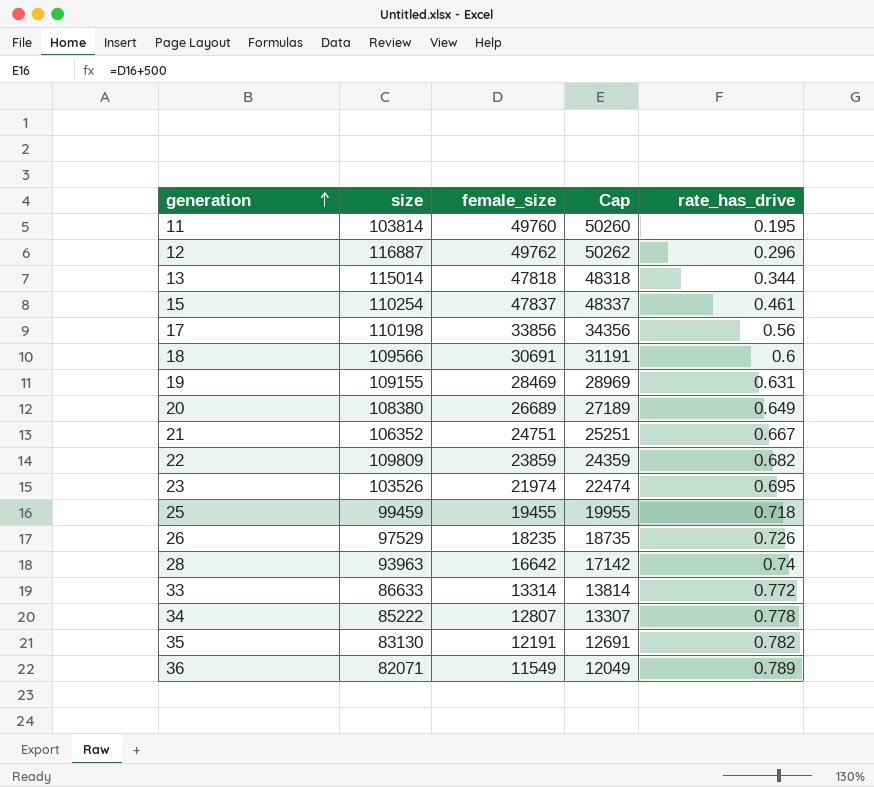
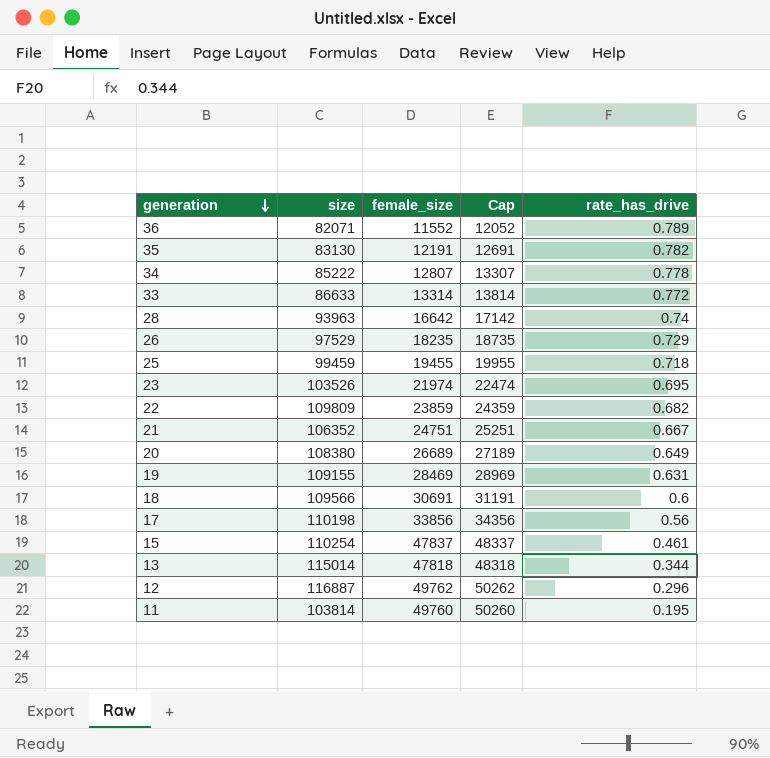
row order: generation ascending -> generation descending
36 | female_size: 11549 -> 11552
36 | Cap: 12049 -> 12052
26 | rate_has_drive: 0.726 -> 0.729

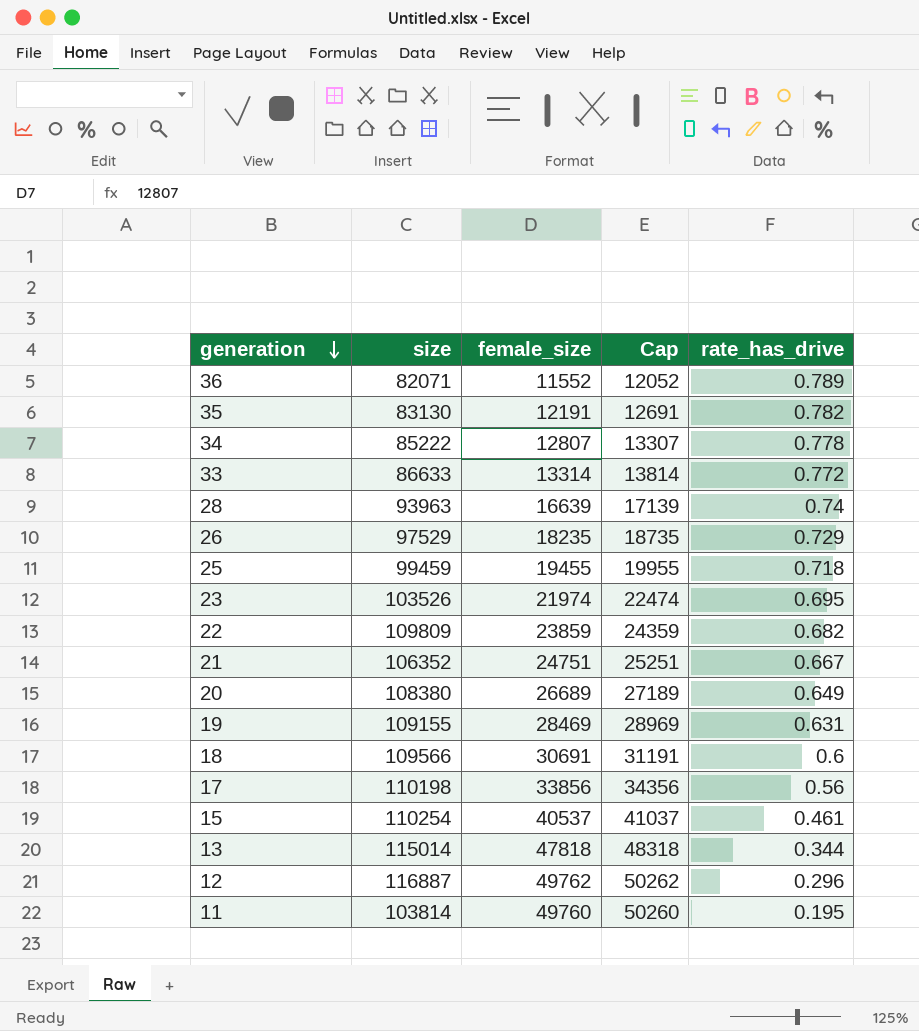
28 | female_size: 16642 -> 16639
28 | Cap: 17142 -> 17139
15 | female_size: 47837 -> 40537
15 | Cap: 48337 -> 41037

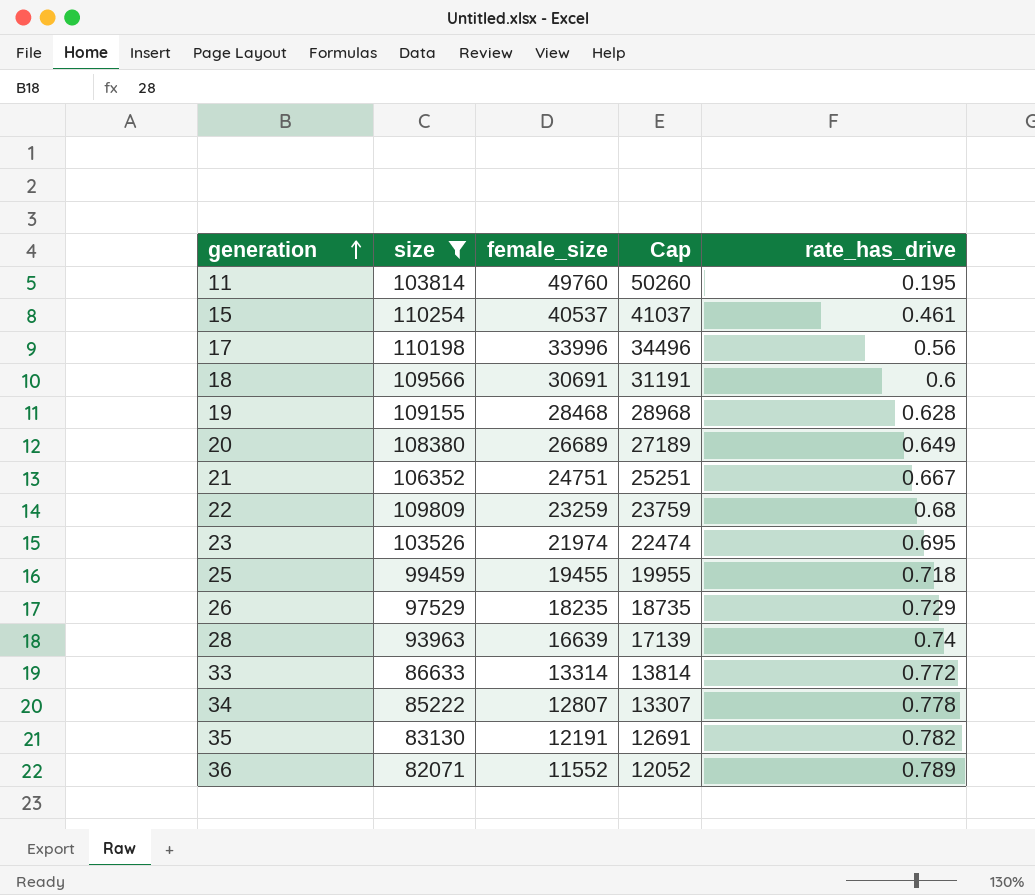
filter: none -> size <= 110254
row order: generation descending -> generation ascending
17 | female_size: 33856 -> 33996
17 | Cap: 34356 -> 34496
19 | female_size: 28469 -> 28468
19 | Cap: 28969 -> 28968
19 | rate_has_drive: 0.631 -> 0.628
22 | female_size: 23859 -> 23259
22 | Cap: 24359 -> 23759
22 | rate_has_drive: 0.682 -> 0.68

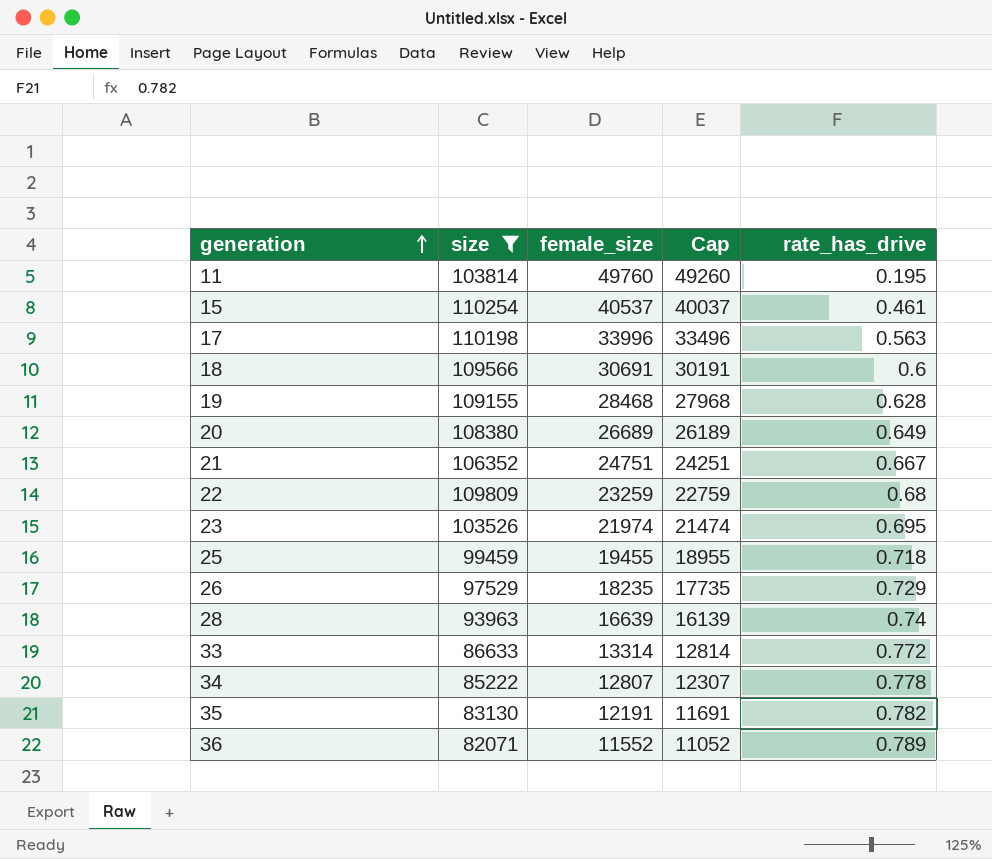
column Cap | formula: [female_size] + 500 -> [female_size] - 500
17 | rate_has_drive: 0.56 -> 0.563

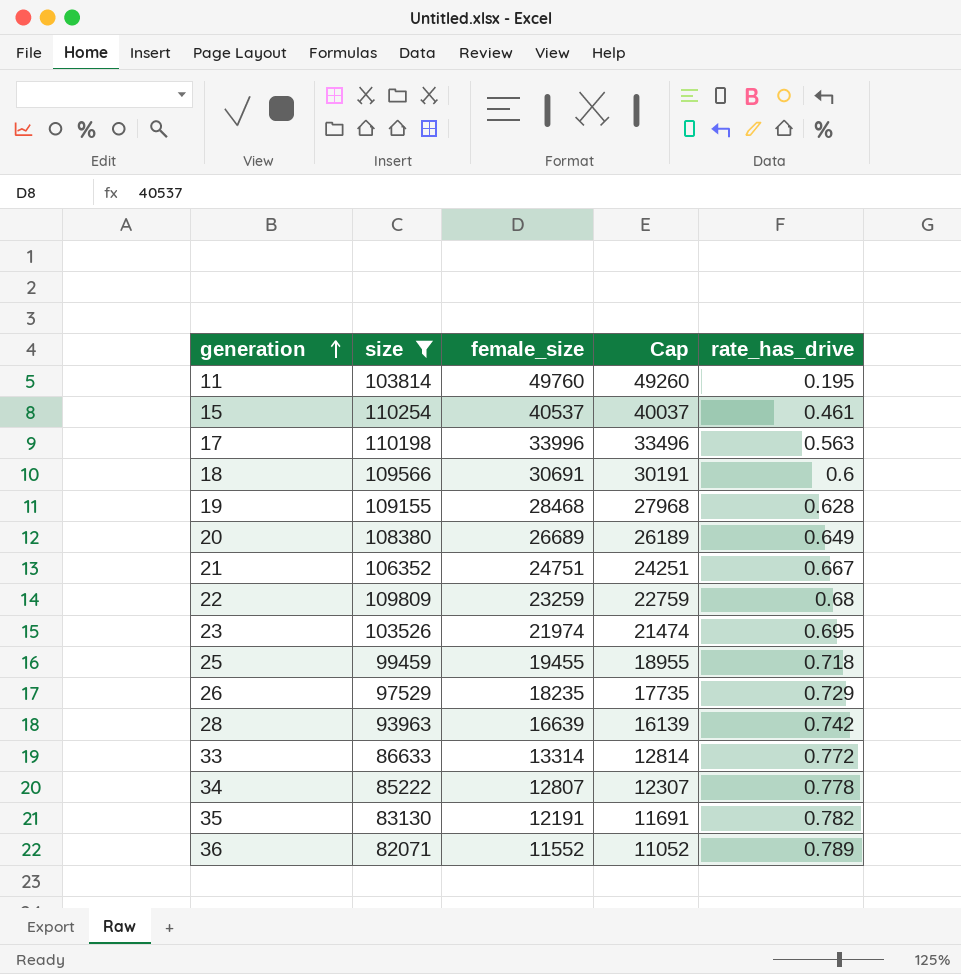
28 | rate_has_drive: 0.74 -> 0.742

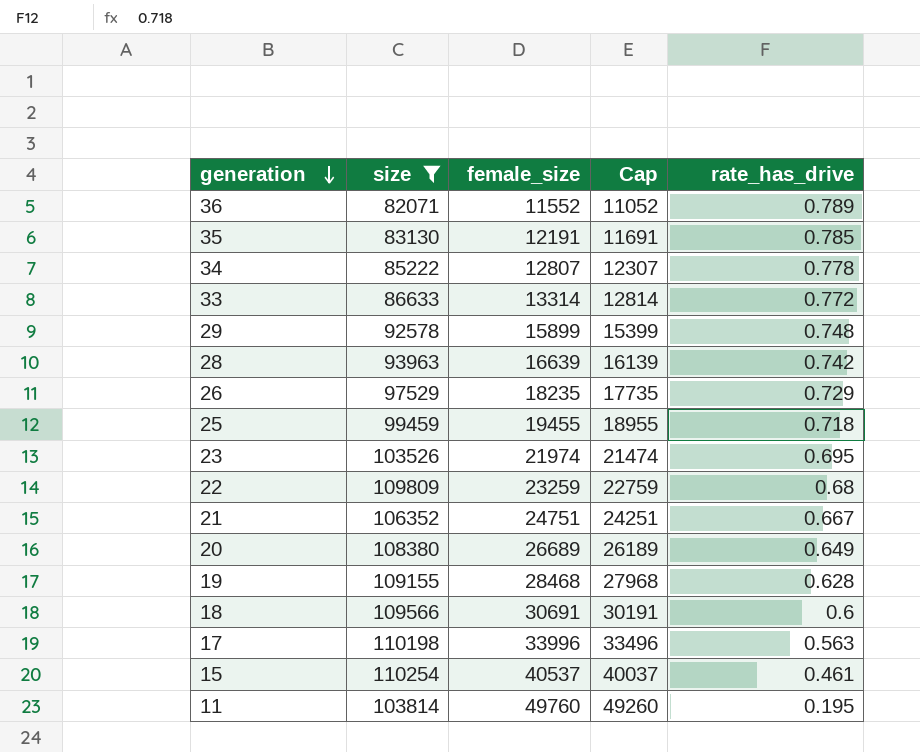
row order: generation ascending -> generation descending
35 | rate_has_drive: 0.782 -> 0.785
row 29: none -> 92578 | 15899 | 15399 | 0.748

